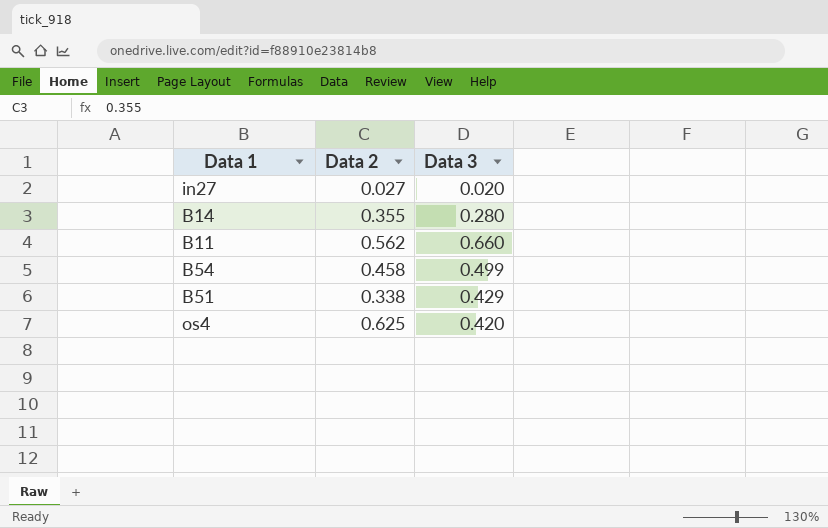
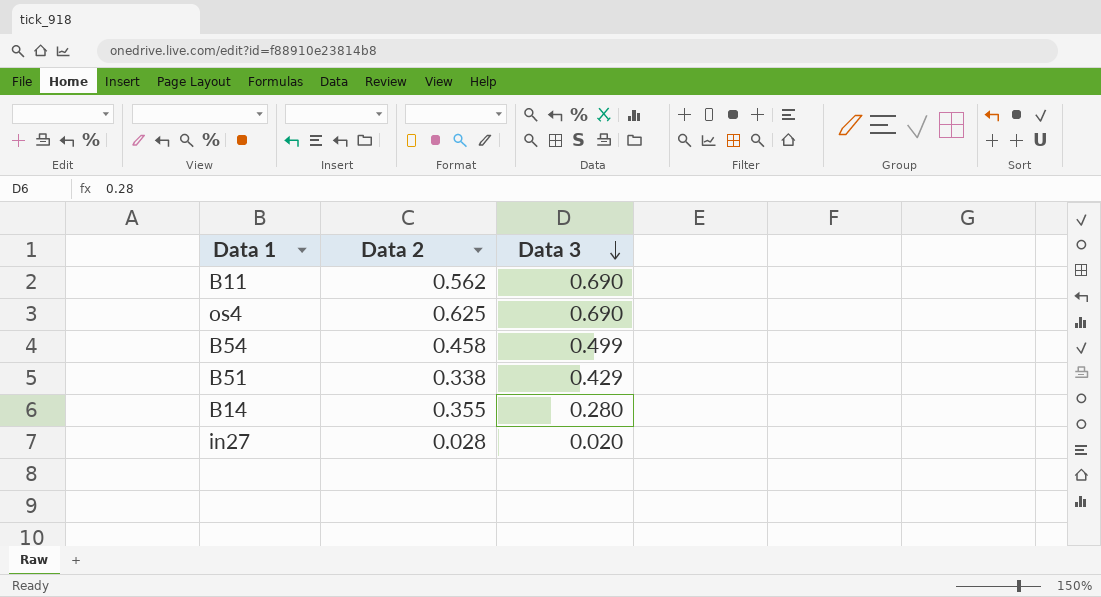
row order: none -> Data 3 descending
B11 | Data 3: 0.660 -> 0.690
os4 | Data 3: 0.420 -> 0.690
in27 | Data 2: 0.027 -> 0.028

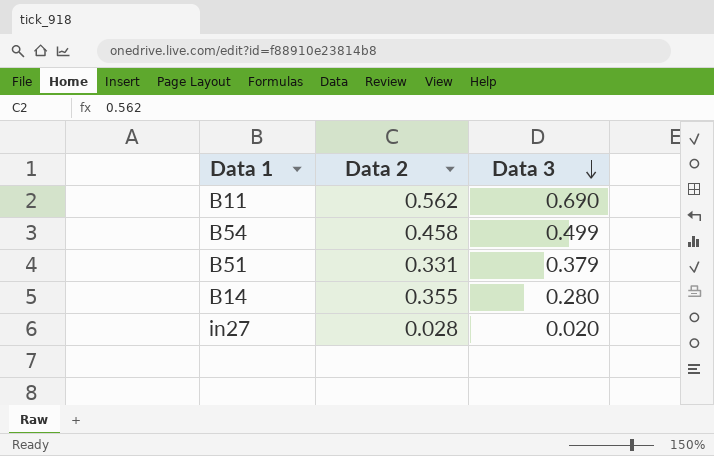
row os4: 0.625 | 0.690 -> none
B51 | Data 2: 0.338 -> 0.331
B51 | Data 3: 0.429 -> 0.379

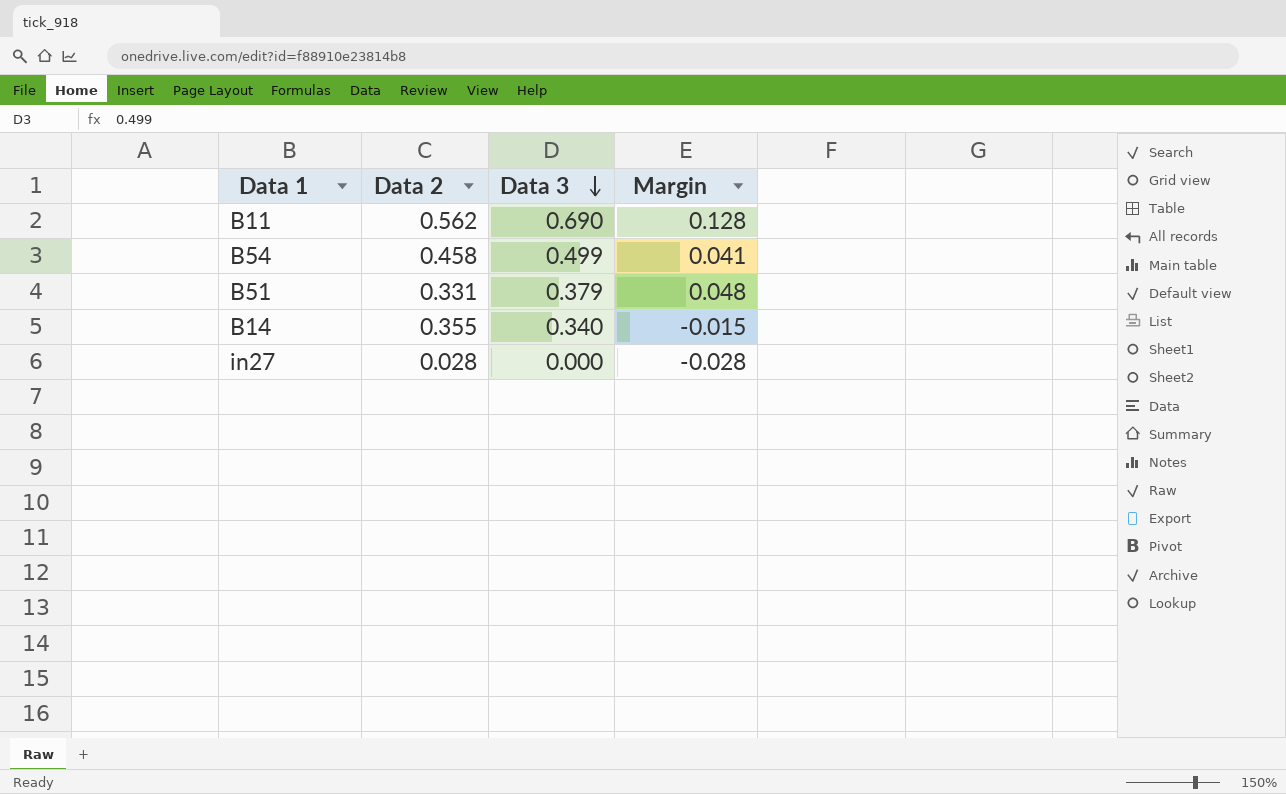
column Margin | formula: none -> [Data 3] - [Data 2]
B14 | Data 3: 0.280 -> 0.340
in27 | Data 3: 0.020 -> 0.000

